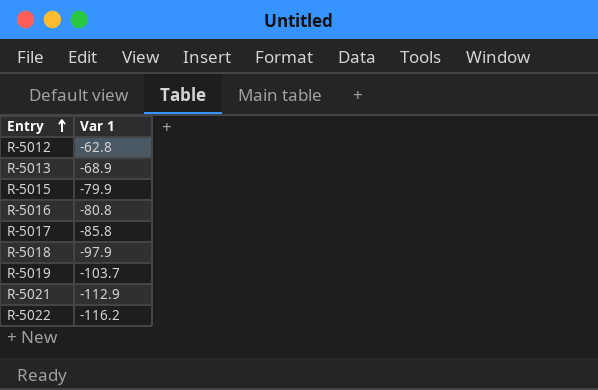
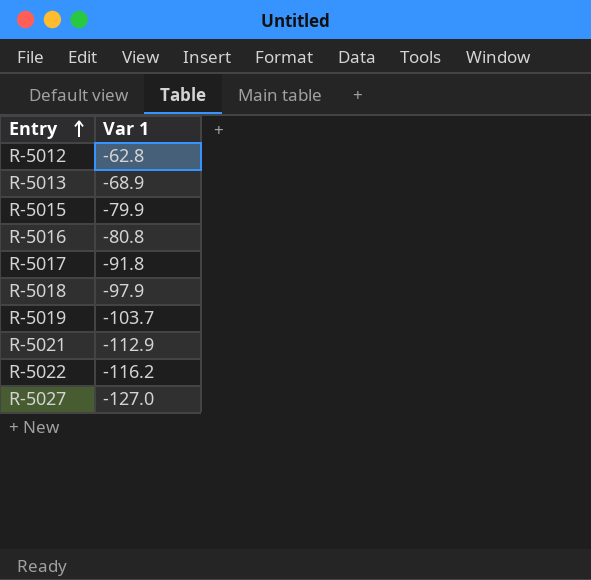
R-5017 | Var 1: -85.8 -> -91.8
row R-5027: none -> -127.0

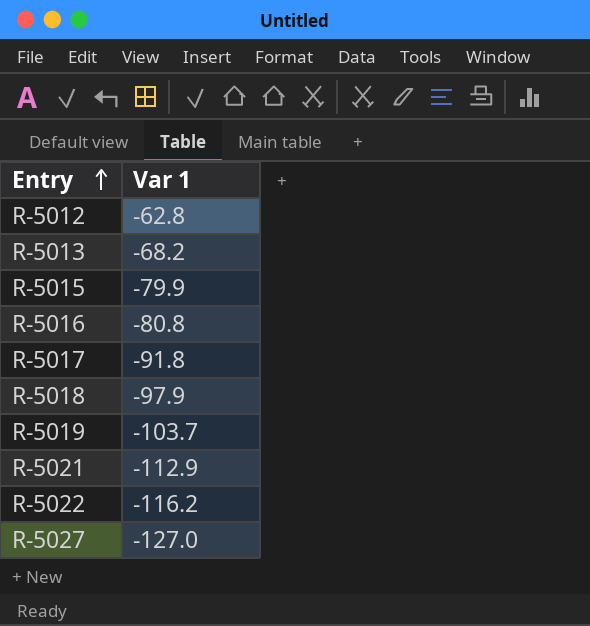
R-5013 | Var 1: -68.9 -> -68.2

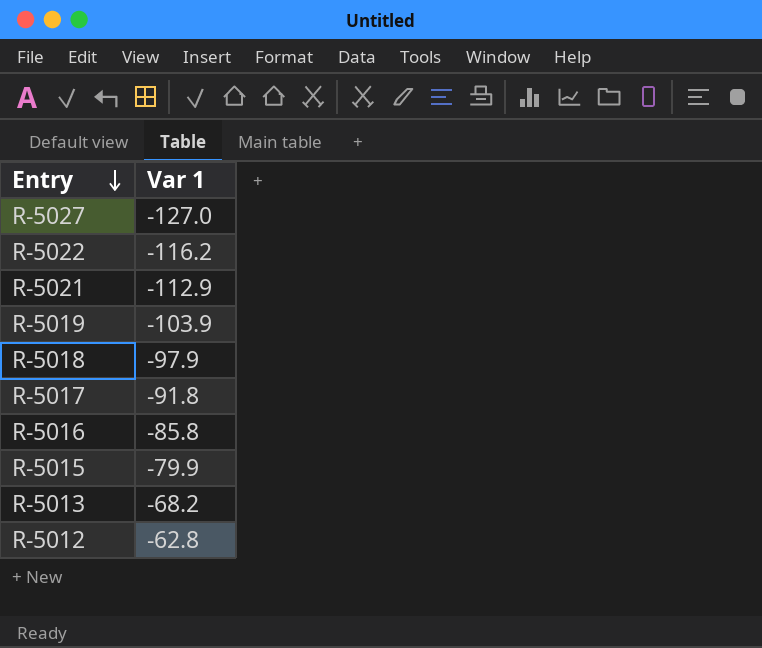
row order: Entry ascending -> Entry descending
R-5019 | Var 1: -103.7 -> -103.9
R-5016 | Var 1: -80.8 -> -85.8

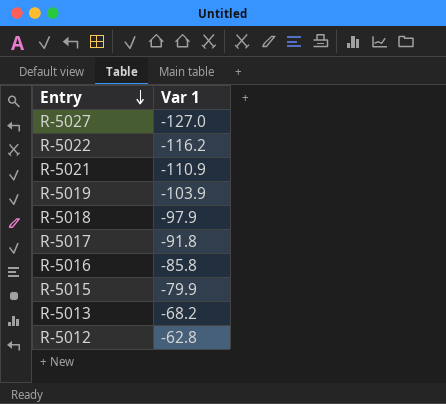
R-5021 | Var 1: -112.9 -> -110.9

